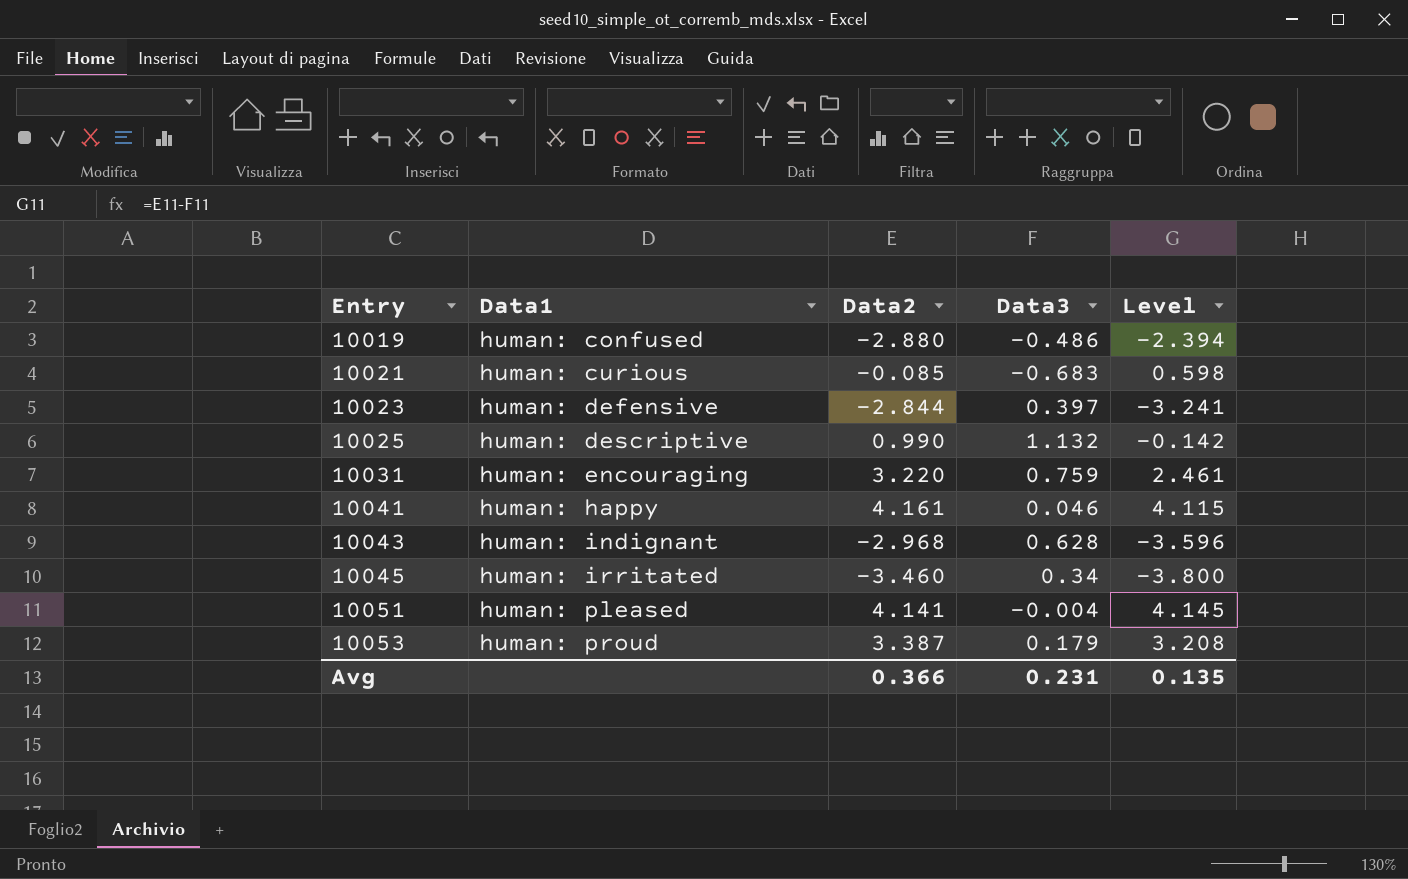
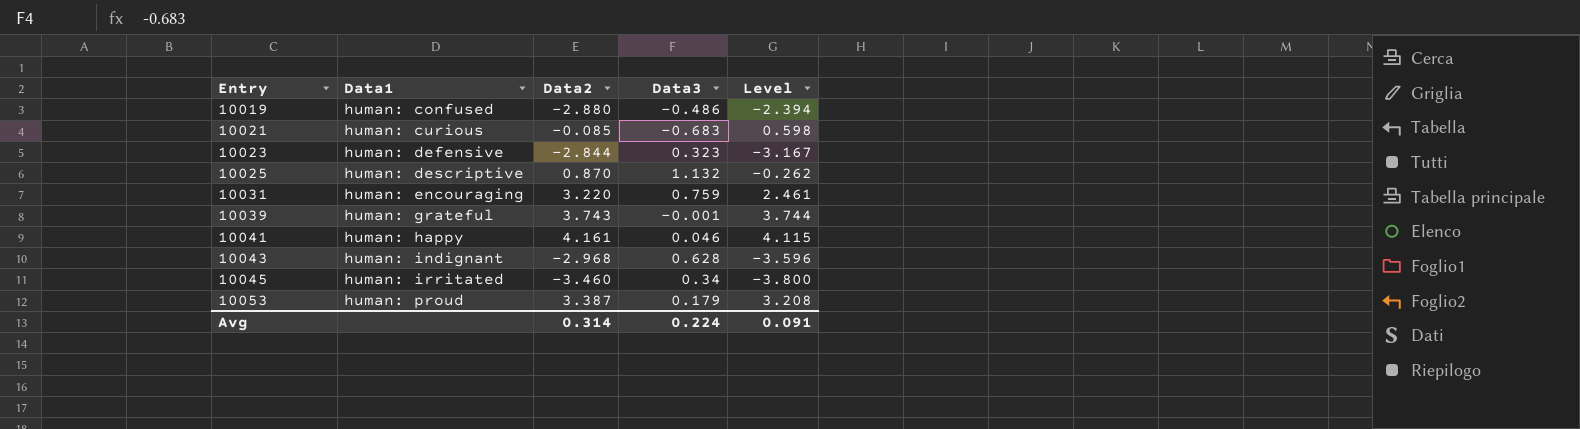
row 10051: human: pleased | 4.141 | -0.004 | 4.145 -> none
10023 | Data3: 0.397 -> 0.323
10023 | Level: -3.241 -> -3.167
10025 | Data2: 0.990 -> 0.870
10025 | Level: -0.142 -> -0.262
row 10039: none -> human: grateful | 3.743 | -0.001 | 3.744
Avg | Data2: 0.366 -> 0.314
Avg | Data3: 0.231 -> 0.224
Avg | Level: 0.135 -> 0.091

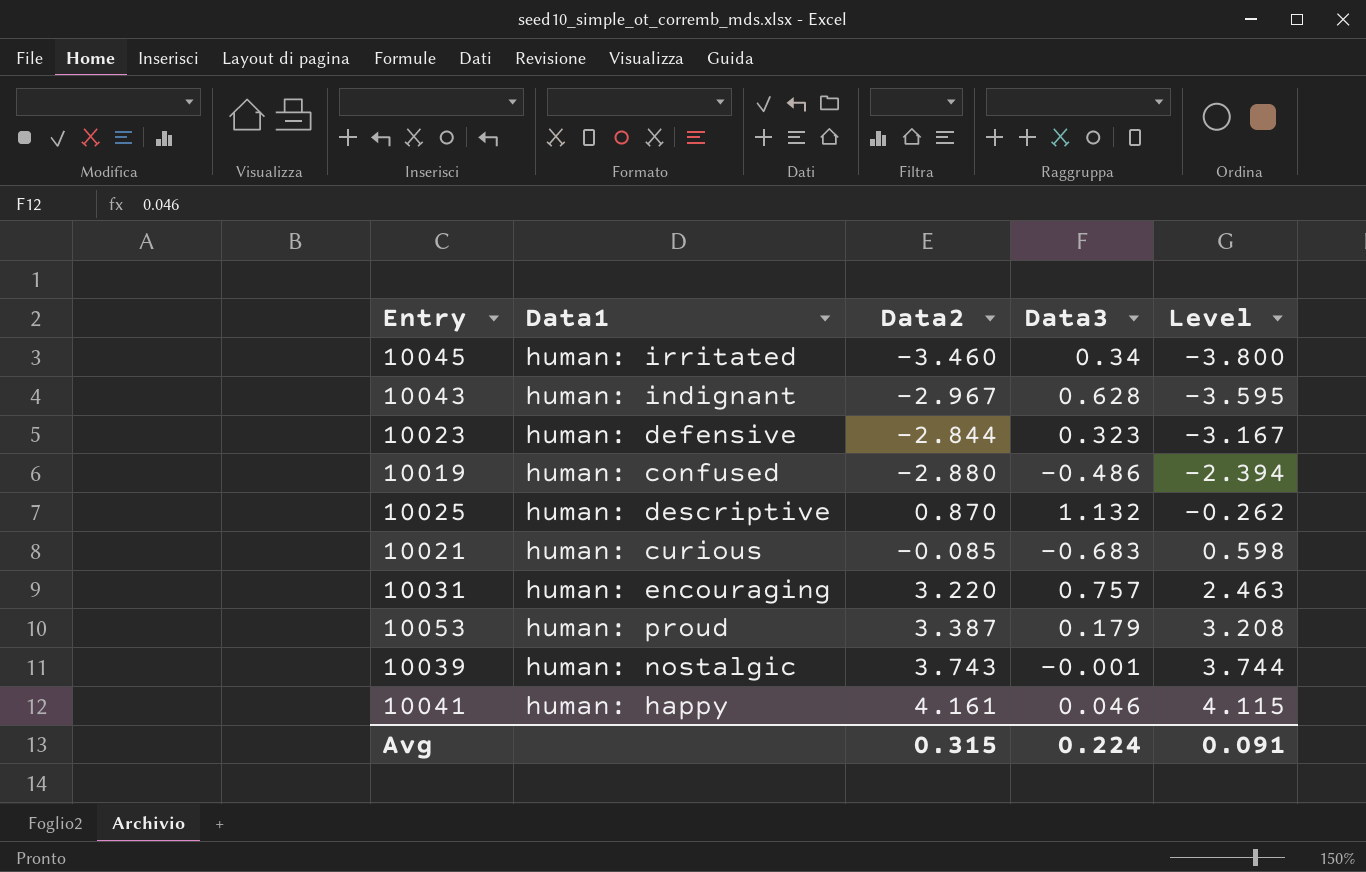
row order: Entry ascending -> Level ascending
10043 | Data2: -2.968 -> -2.967
10043 | Level: -3.596 -> -3.595
10031 | Data3: 0.759 -> 0.757
10031 | Level: 2.461 -> 2.463
10039 | Data1: human: grateful -> human: nostalgic
Avg | Data2: 0.314 -> 0.315

